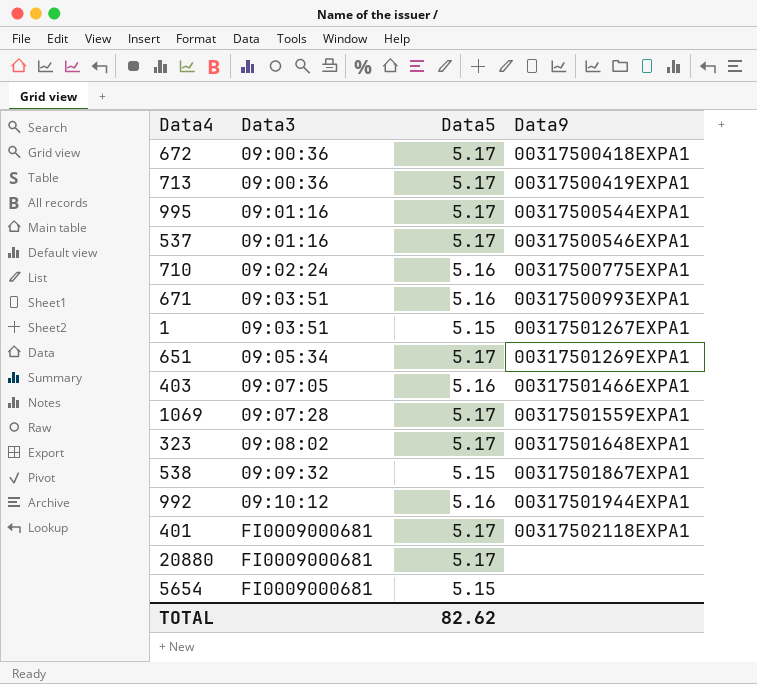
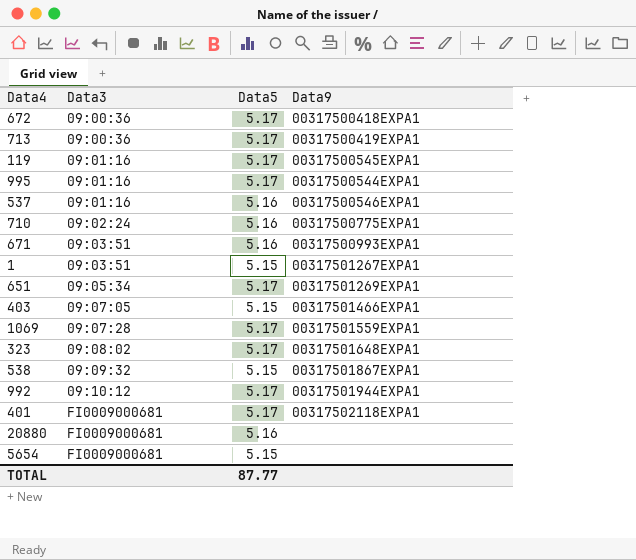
row 119: none -> 09:01:16 | 5.17 | 00317500545EXPA1
537 | Data5: 5.17 -> 5.16
403 | Data5: 5.16 -> 5.15
992 | Data5: 5.16 -> 5.17
20880 | Data5: 5.17 -> 5.16
TOTAL | Data5: 82.62 -> 87.77

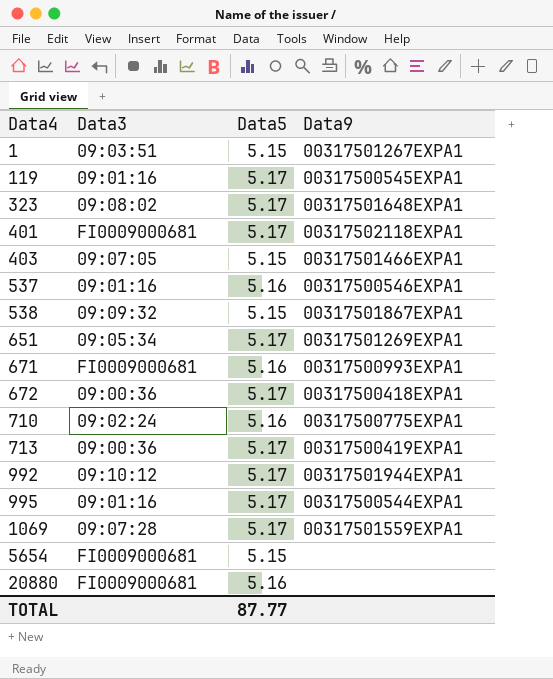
row order: Data3 ascending -> Data4 ascending
671 | Data3: 09:03:51 -> FI0009000681

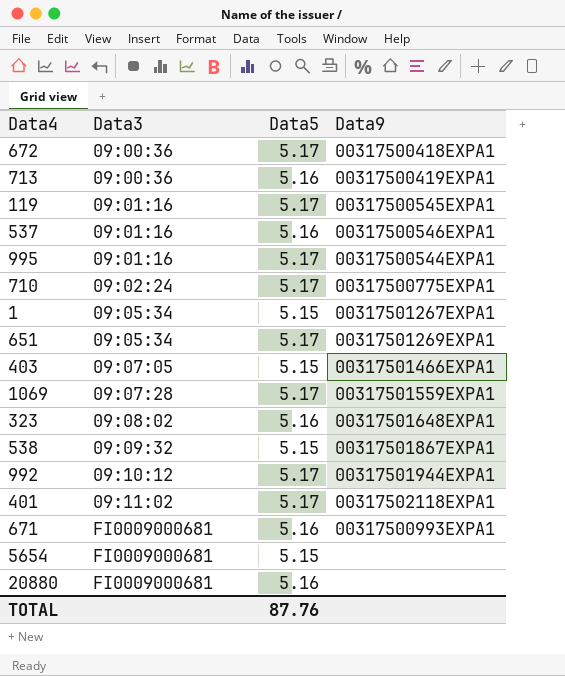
row order: Data4 ascending -> Data3 ascending
713 | Data5: 5.17 -> 5.16
710 | Data5: 5.16 -> 5.17
1 | Data3: 09:03:51 -> 09:05:34
323 | Data5: 5.17 -> 5.16
401 | Data3: FI0009000681 -> 09:11:02
TOTAL | Data5: 87.77 -> 87.76

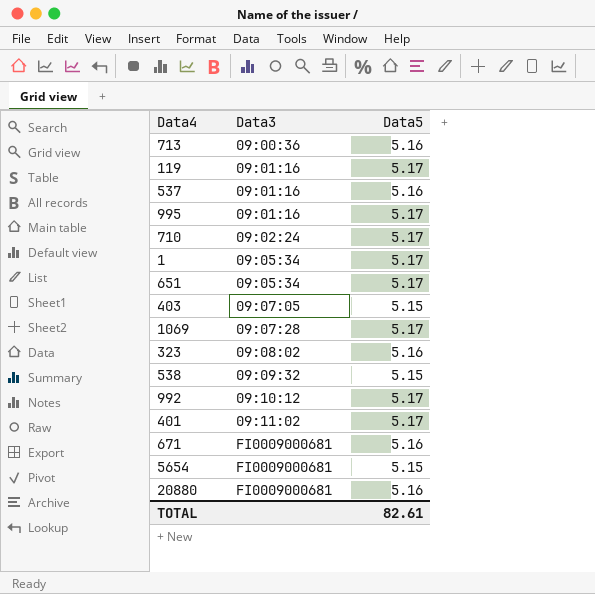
column Data9 | position: 4 -> none
row 672: 09:00:36 | 5.17 | 00317500418EXPA1 -> none
1 | Data5: 5.15 -> 5.17
TOTAL | Data5: 87.76 -> 82.61

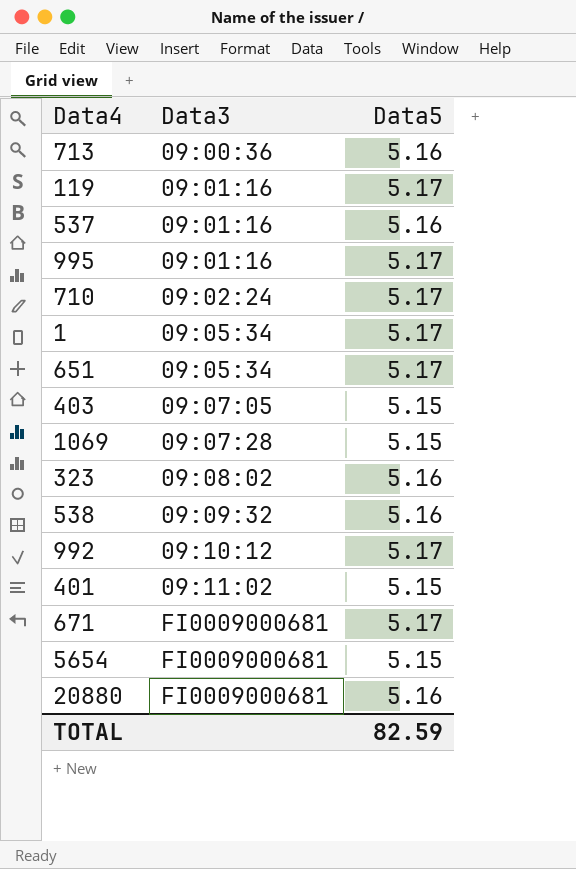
1069 | Data5: 5.17 -> 5.15
538 | Data5: 5.15 -> 5.16
401 | Data5: 5.17 -> 5.15
671 | Data5: 5.16 -> 5.17
TOTAL | Data5: 82.61 -> 82.59

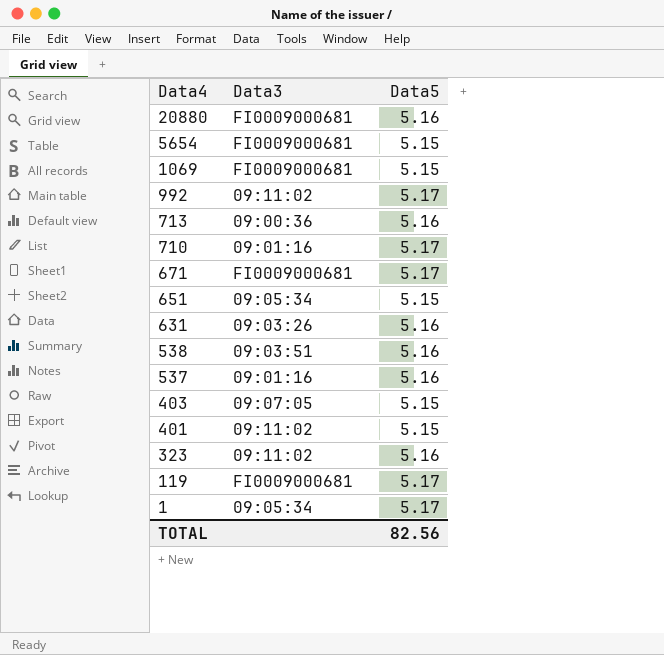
row order: Data3 ascending -> Data4 descending
row 995: 09:01:16 | 5.17 -> none
1069 | Data3: 09:07:28 -> FI0009000681
992 | Data3: 09:10:12 -> 09:11:02
710 | Data3: 09:02:24 -> 09:01:16
651 | Data5: 5.17 -> 5.15
row 631: none -> 09:03:26 | 5.16
538 | Data3: 09:09:32 -> 09:03:51
323 | Data3: 09:08:02 -> 09:11:02
119 | Data3: 09:01:16 -> FI0009000681
TOTAL | Data5: 82.59 -> 82.56

